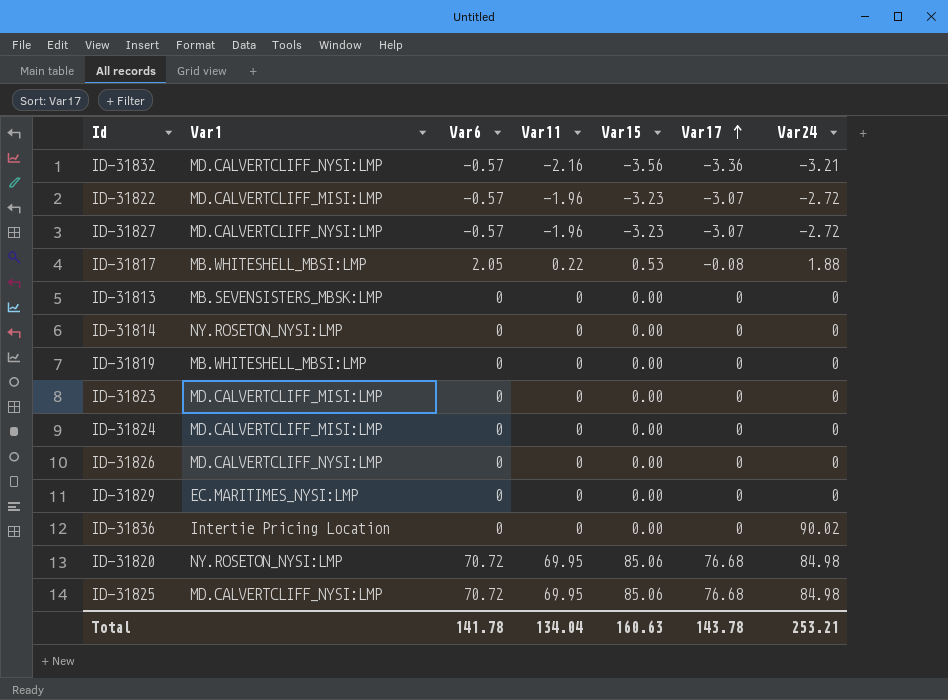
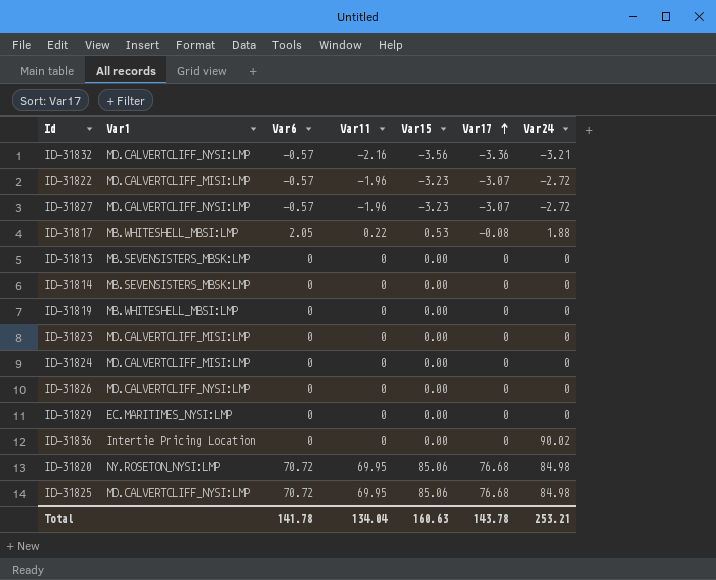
ID-31814 | Var1: NY.ROSETON_NYSI:LMP -> MB.SEVENSISTERS_MBSK:LMP

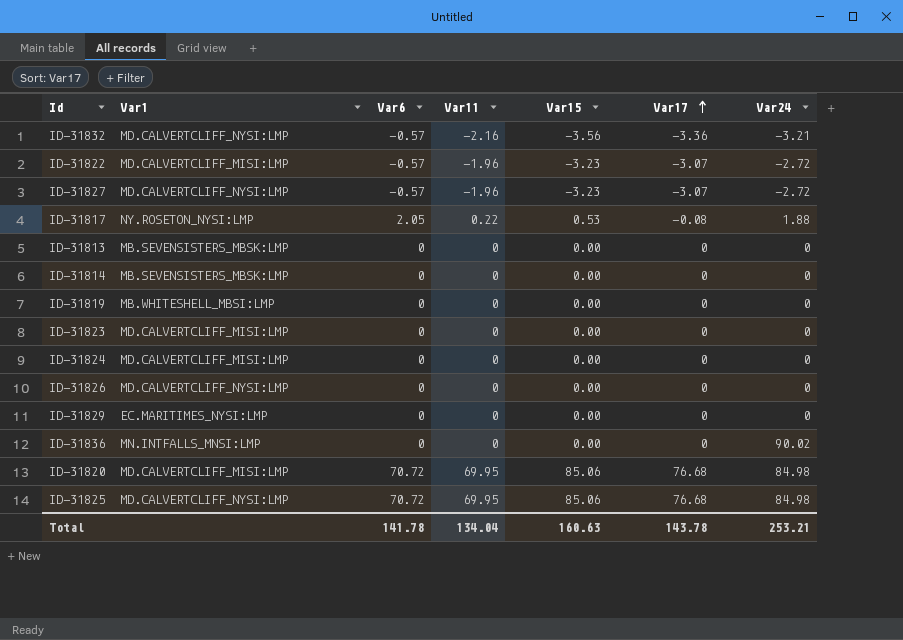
ID-31817 | Var1: MB.WHITESHELL_MBSI:LMP -> NY.ROSETON_NYSI:LMP
ID-31836 | Var1: Intertie Pricing Location -> MN.INTFALLS_MNSI:LMP
ID-31820 | Var1: NY.ROSETON_NYSI:LMP -> MD.CALVERTCLIFF_MISI:LMP

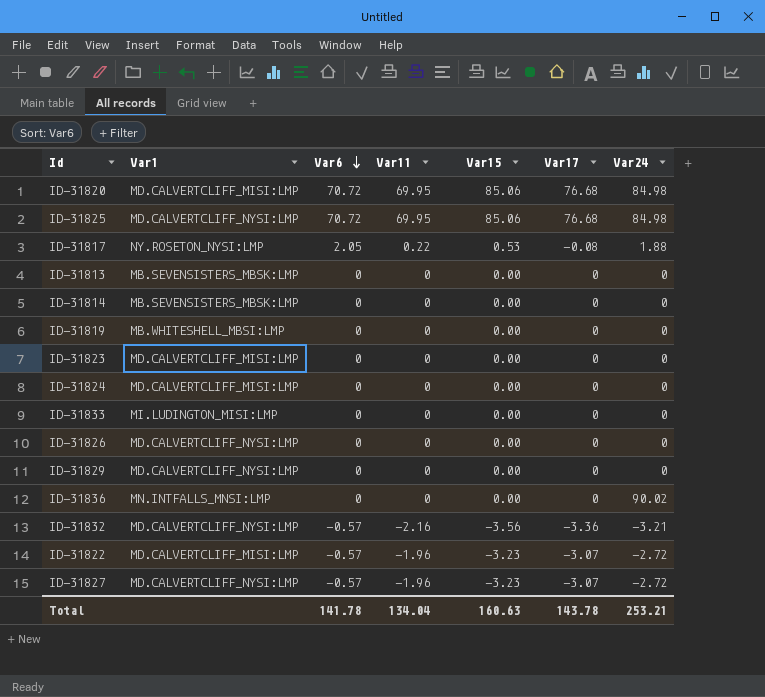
row order: Var17 ascending -> Var6 descending
row ID-31833: none -> MI.LUDINGTON_MISI:LMP | 0 | 0 | 0.00 | 0 | 0
ID-31829 | Var1: EC.MARITIMES_NYSI:LMP -> MD.CALVERTCLIFF_NYSI:LMP

